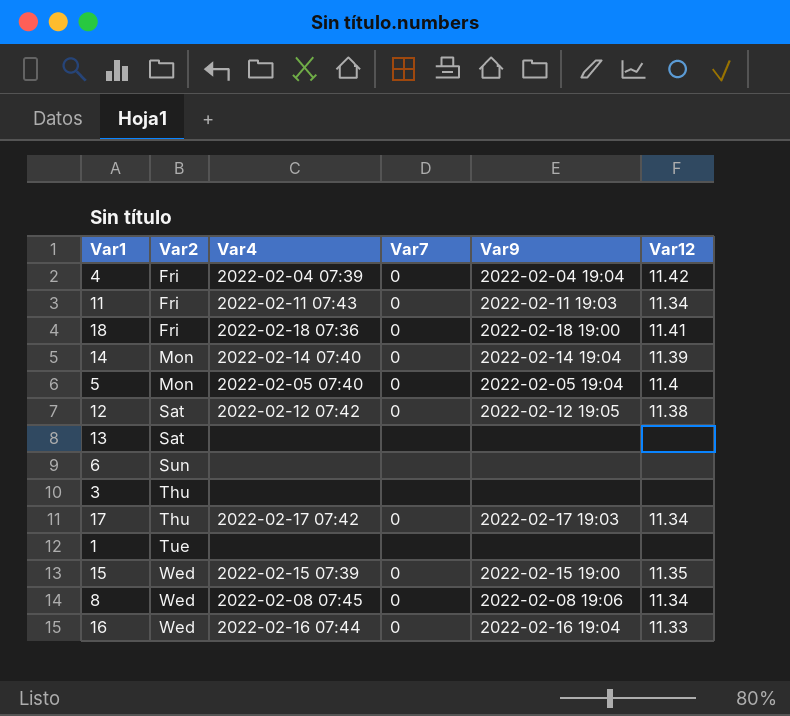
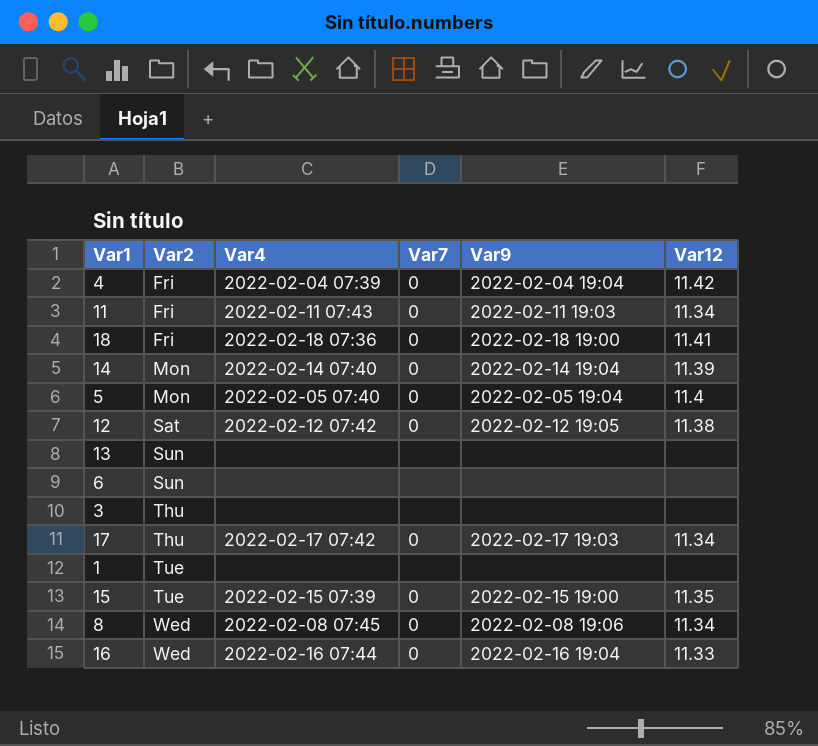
13 | Var2: Sat -> Sun
15 | Var2: Wed -> Tue

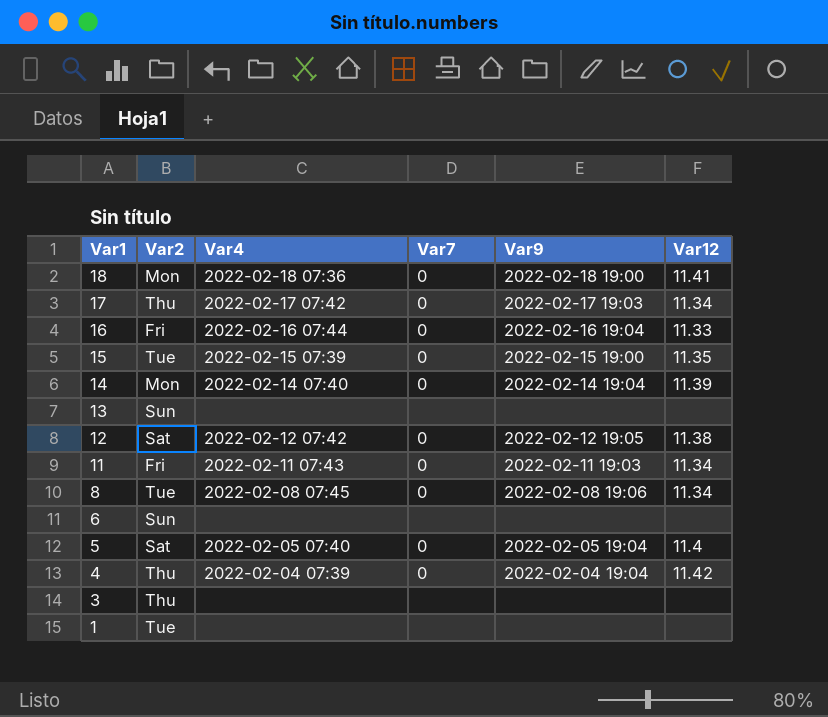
row order: Var2 ascending -> Var1 descending
18 | Var2: Fri -> Mon
16 | Var2: Wed -> Fri
8 | Var2: Wed -> Tue
5 | Var2: Mon -> Sat
4 | Var2: Fri -> Thu

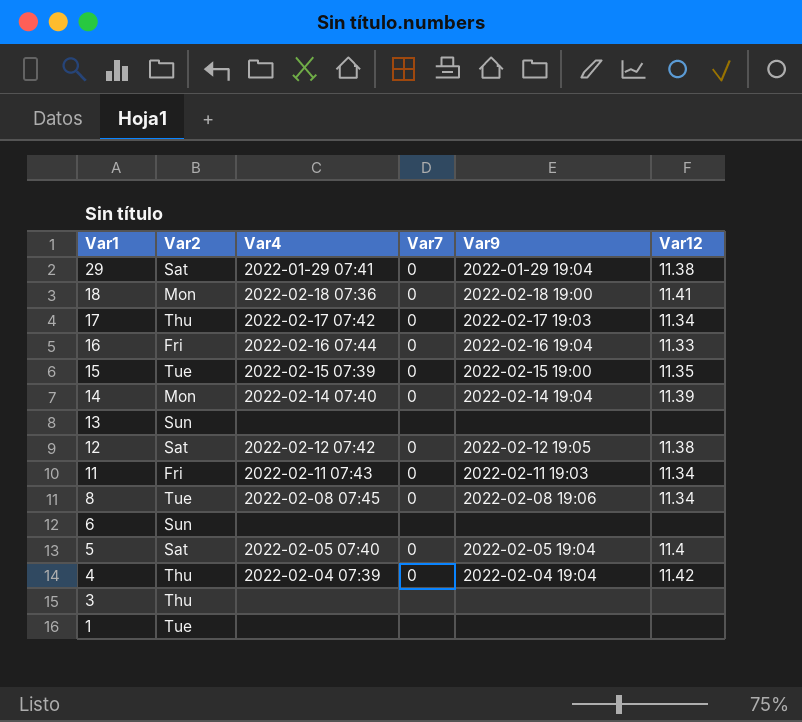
row 29: none -> Sat | 2022-01-29 07:41 | 0 | 2022-01-29 19:04 | 11.38

